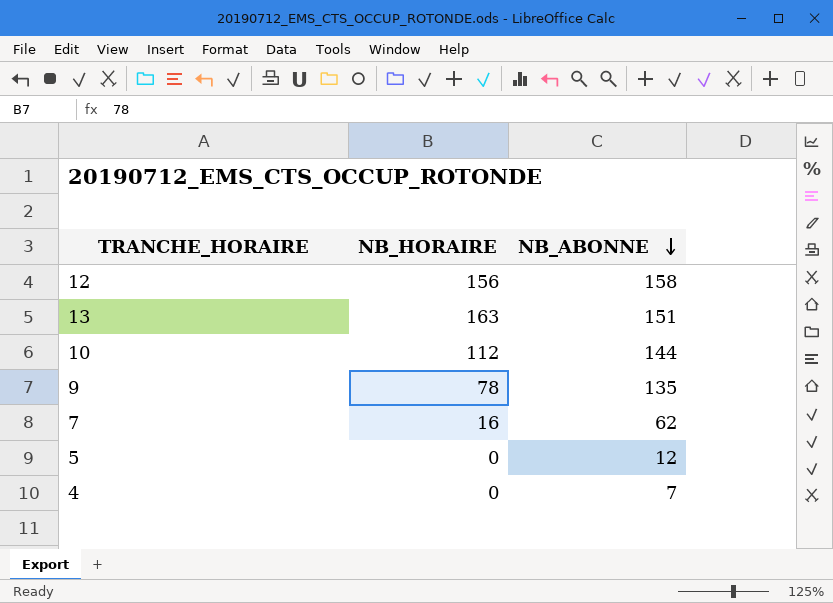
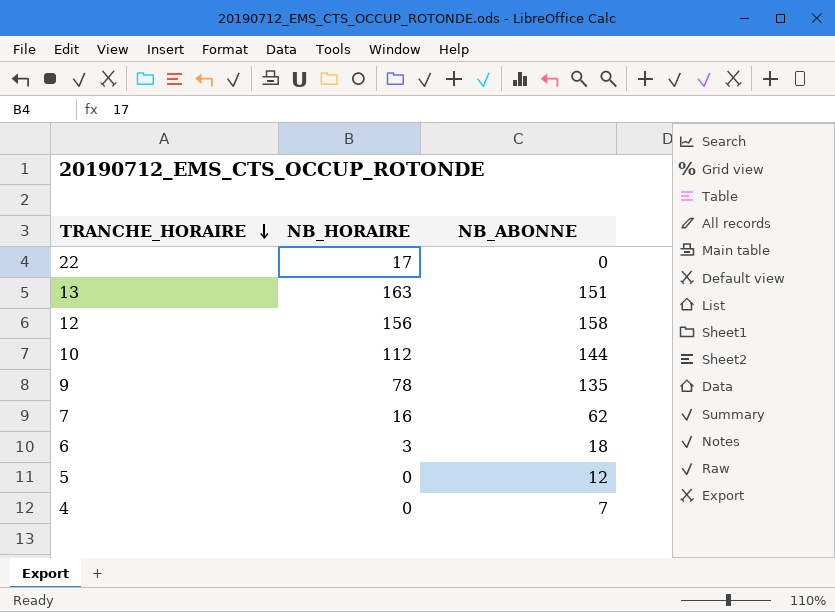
row order: NB_ABONNE descending -> TRANCHE_HORAIRE descending
row 22: none -> 17 | 0
row 6: none -> 3 | 18

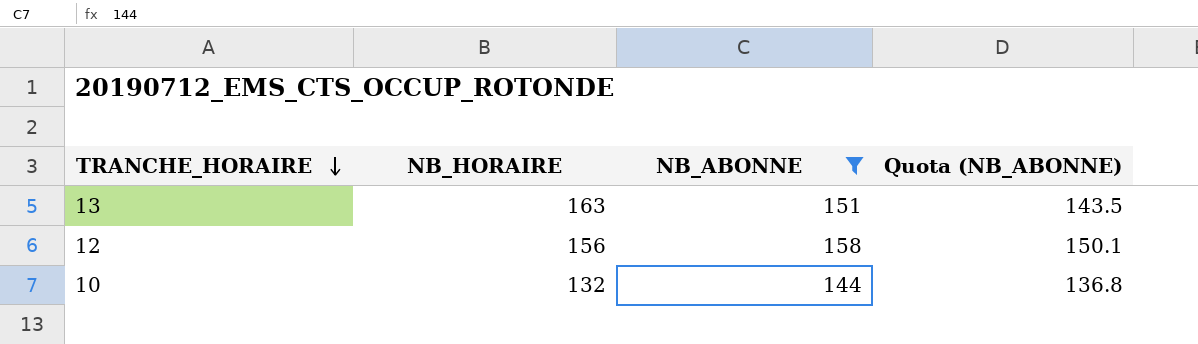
filter: none -> NB_ABONNE >= 144
column Quota (NB_ABONNE) | formula: none -> [NB_ABONNE] * 0.95
10 | NB_HORAIRE: 112 -> 132

